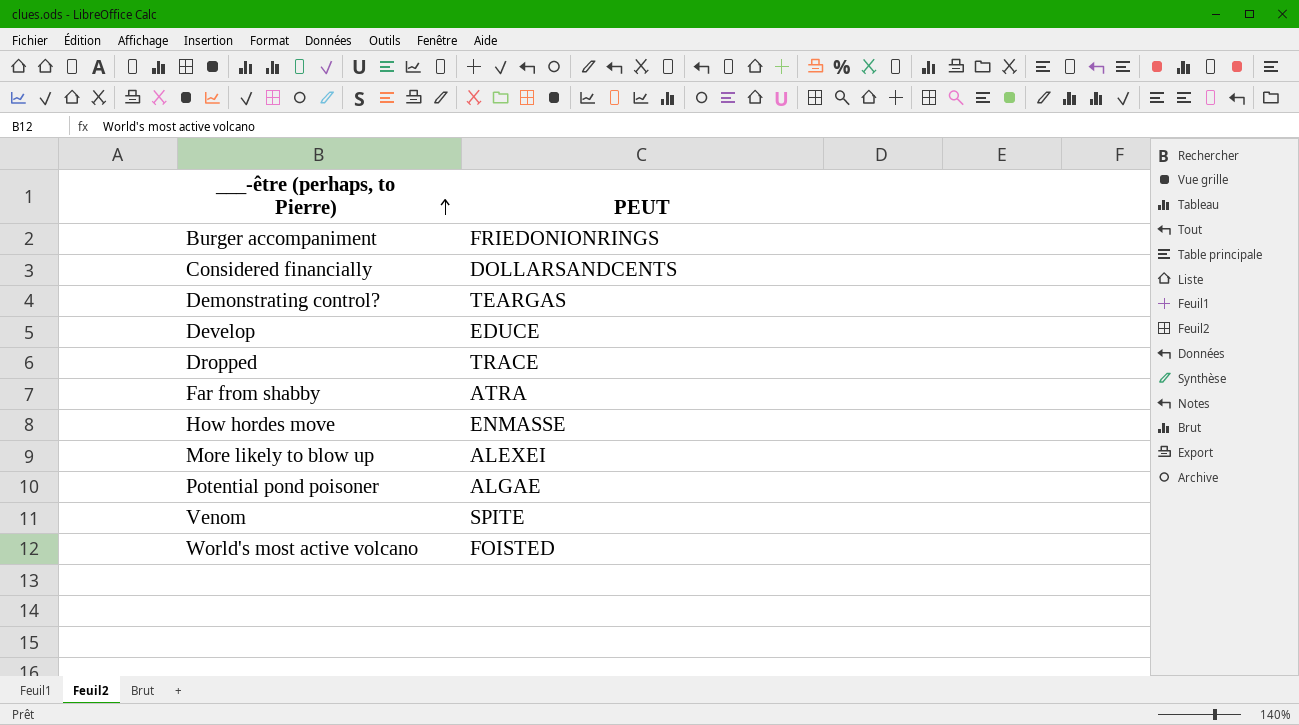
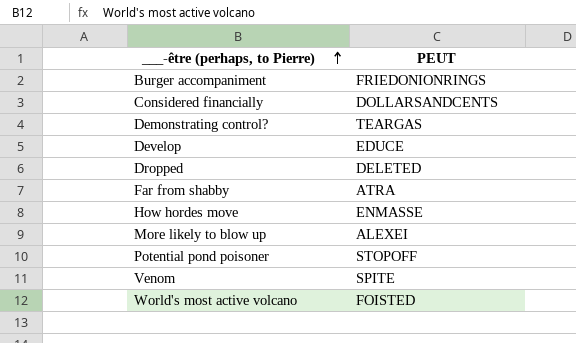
Dropped | PEUT: TRACE -> DELETED
Potential pond poisoner | PEUT: ALGAE -> STOPOFF

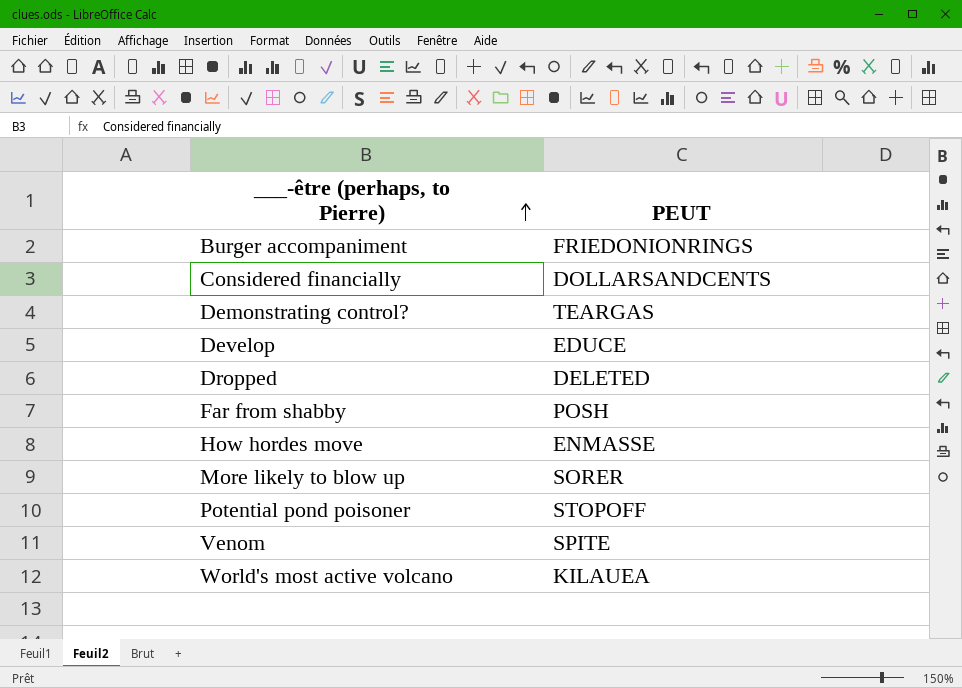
Far from shabby | PEUT: ATRA -> POSH
More likely to blow up | PEUT: ALEXEI -> SORER
World's most active volcano | PEUT: FOISTED -> KILAUEA

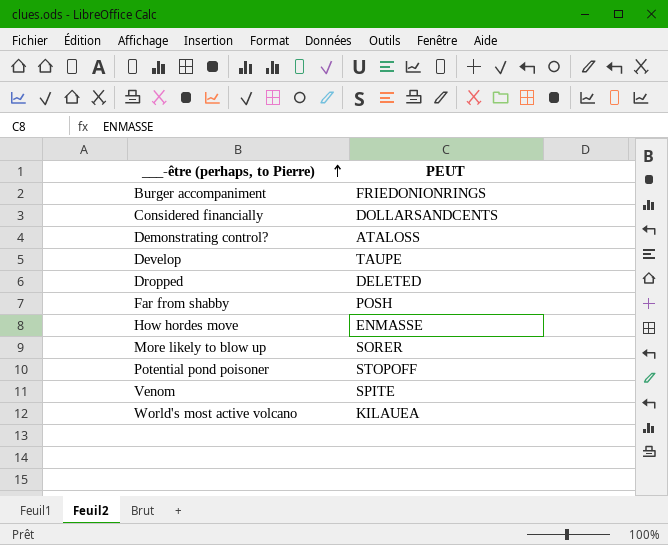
Demonstrating control? | PEUT: TEARGAS -> ATALOSS
Develop | PEUT: EDUCE -> TAUPE

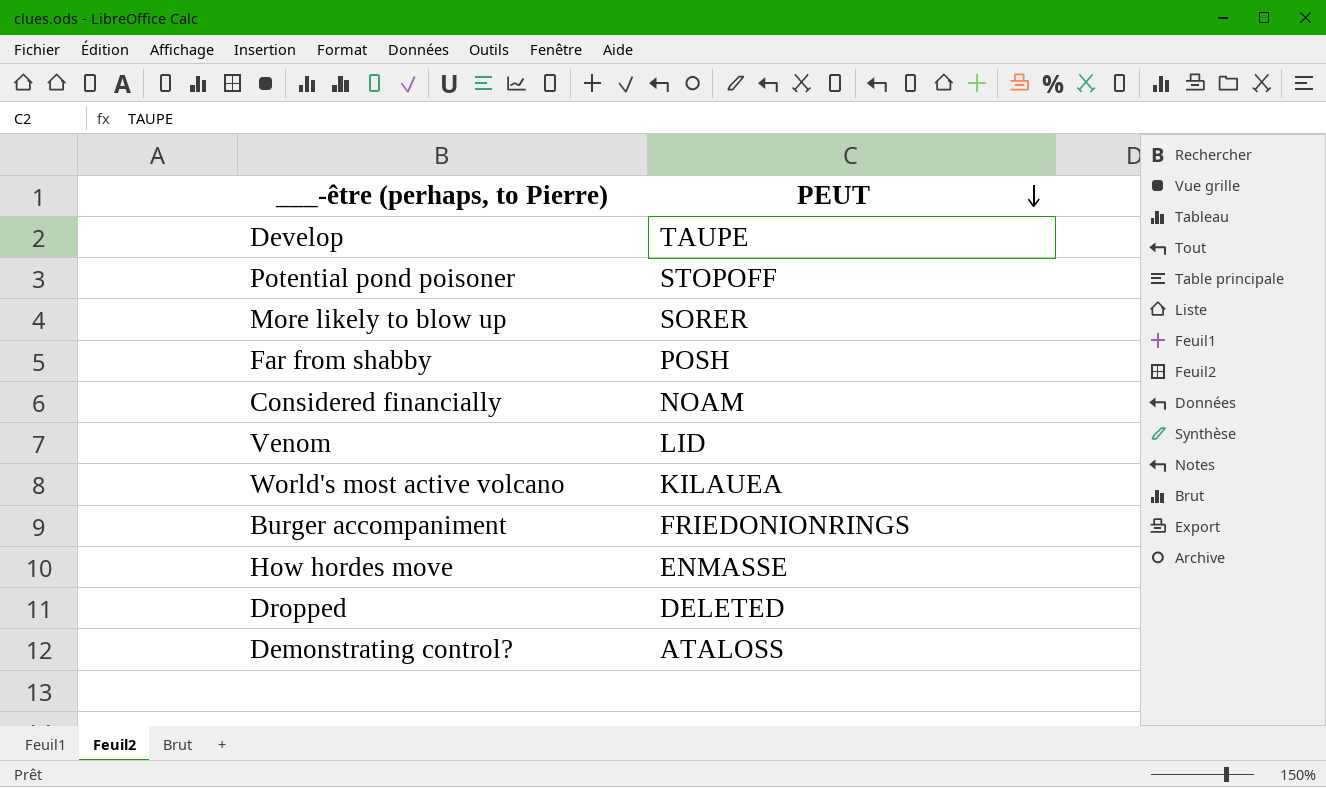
row order: ___-être (perhaps, to Pierre) ascending -> PEUT descending
Considered financially | PEUT: DOLLARSANDCENTS -> NOAM
Venom | PEUT: SPITE -> LID

